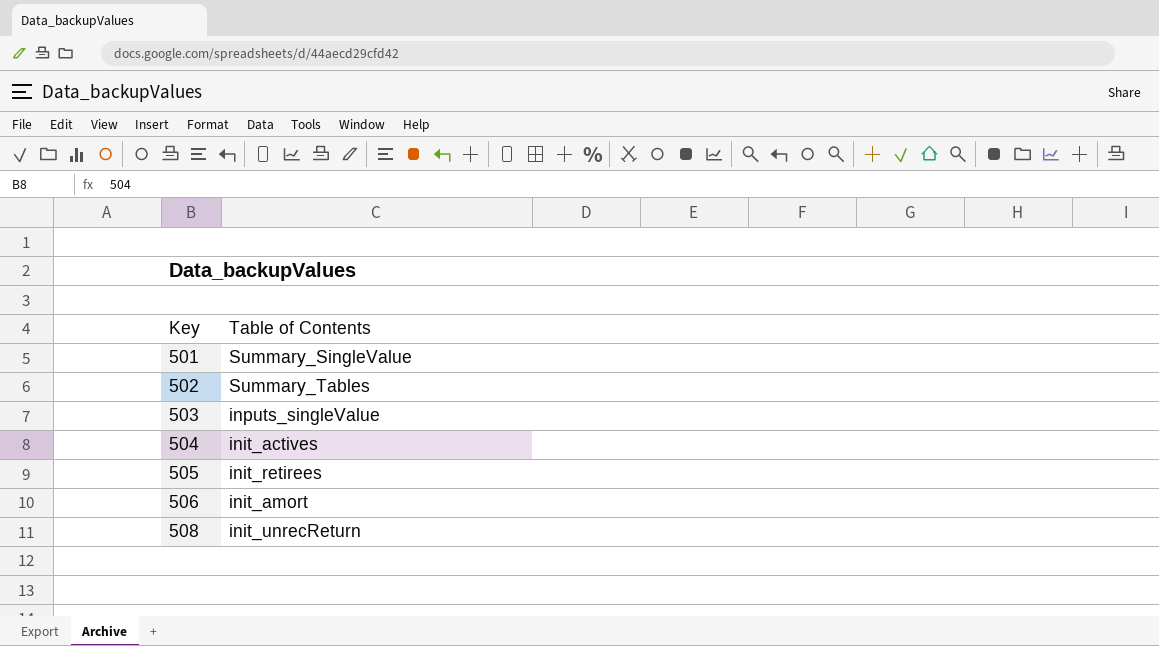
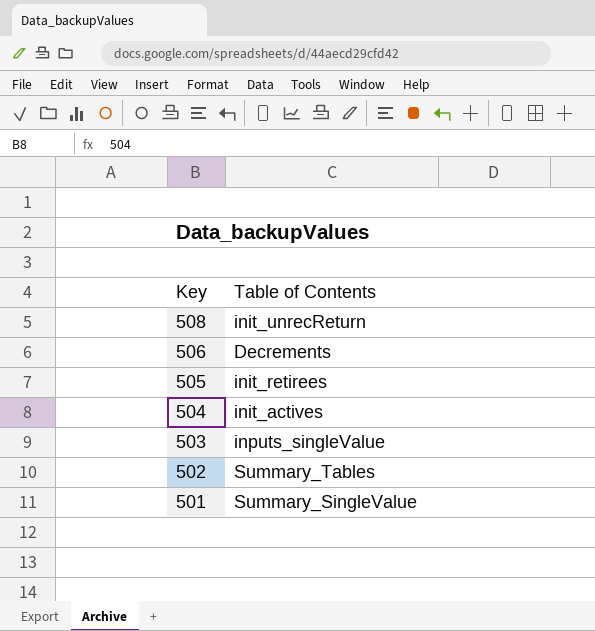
row order: Key ascending -> Key descending
506 | Table of Contents: init_amort -> Decrements

